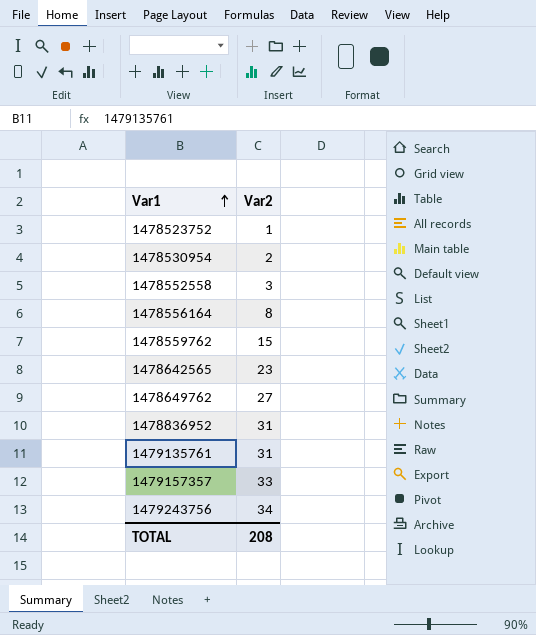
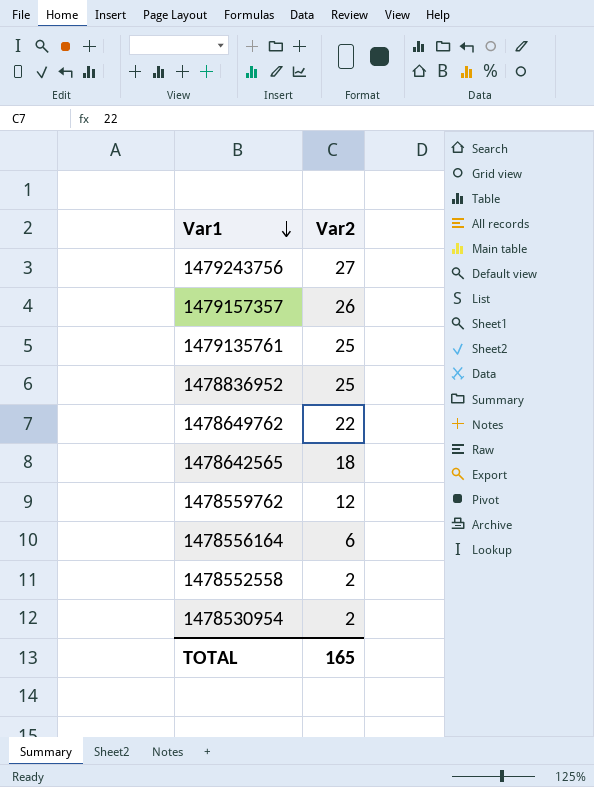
row order: Var1 ascending -> Var1 descending
row 1478523752: 1 -> none
1479243756 | Var2: 34 -> 27
1479157357 | Var2: 33 -> 26
1479135761 | Var2: 31 -> 25
1478836952 | Var2: 31 -> 25
1478649762 | Var2: 27 -> 22
1478642565 | Var2: 23 -> 18
1478559762 | Var2: 15 -> 12
1478556164 | Var2: 8 -> 6
1478552558 | Var2: 3 -> 2
TOTAL | Var2: 208 -> 165

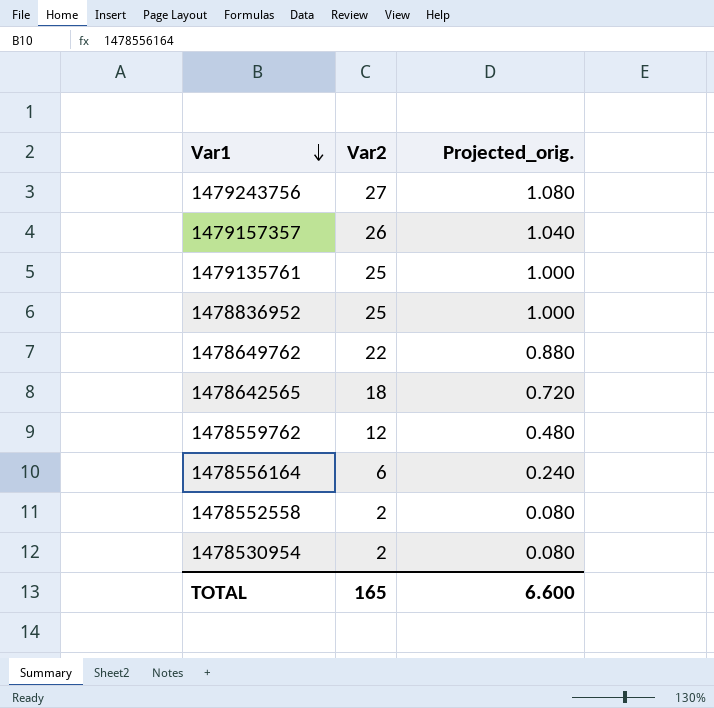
column Projected_orig. | formula: none -> [Var2] * 0.04

